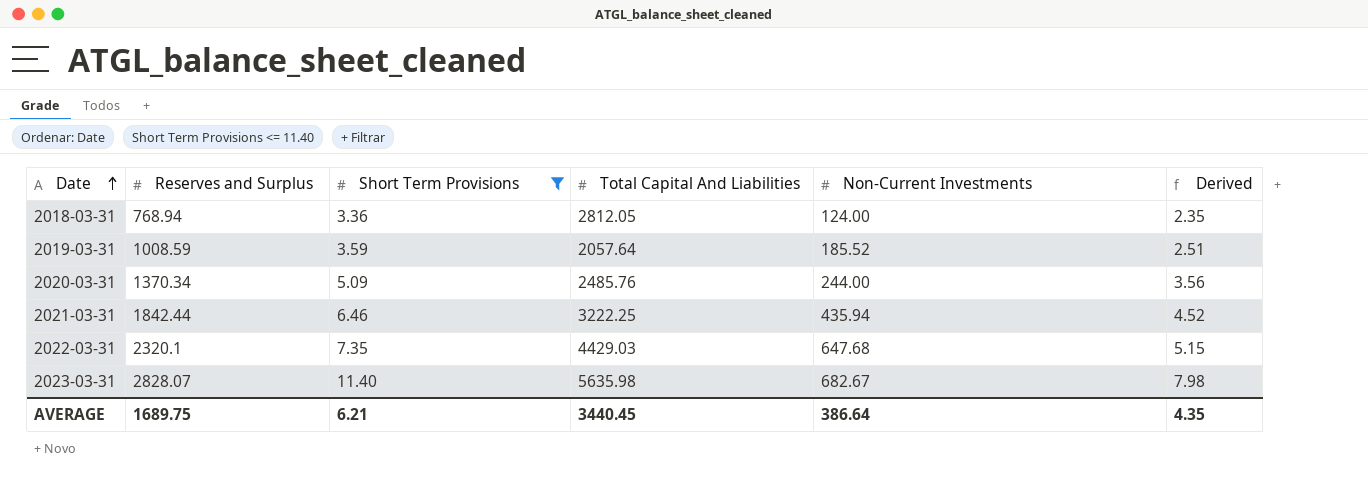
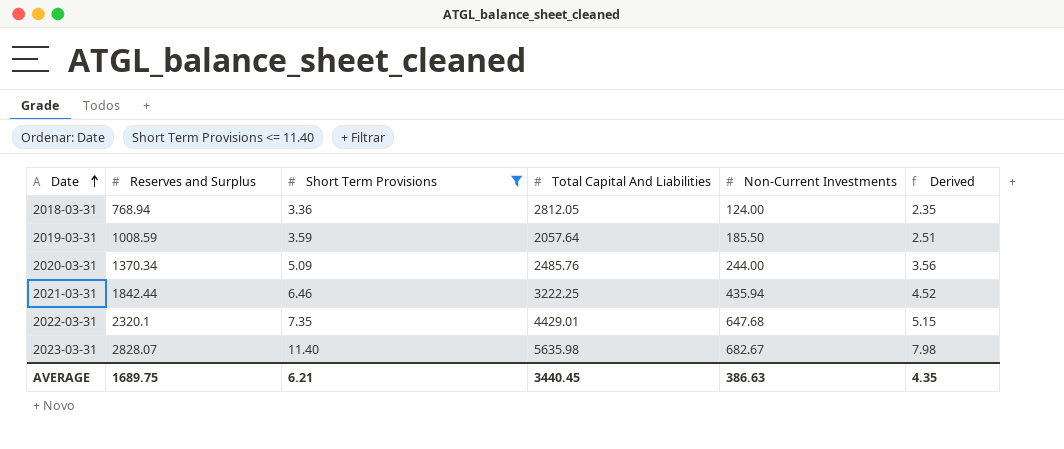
2019-03-31 | Non-Current Investments: 185.52 -> 185.50
2022-03-31 | Total Capital And Liabilities: 4429.03 -> 4429.01
AVERAGE | Non-Current Investments: 386.64 -> 386.63

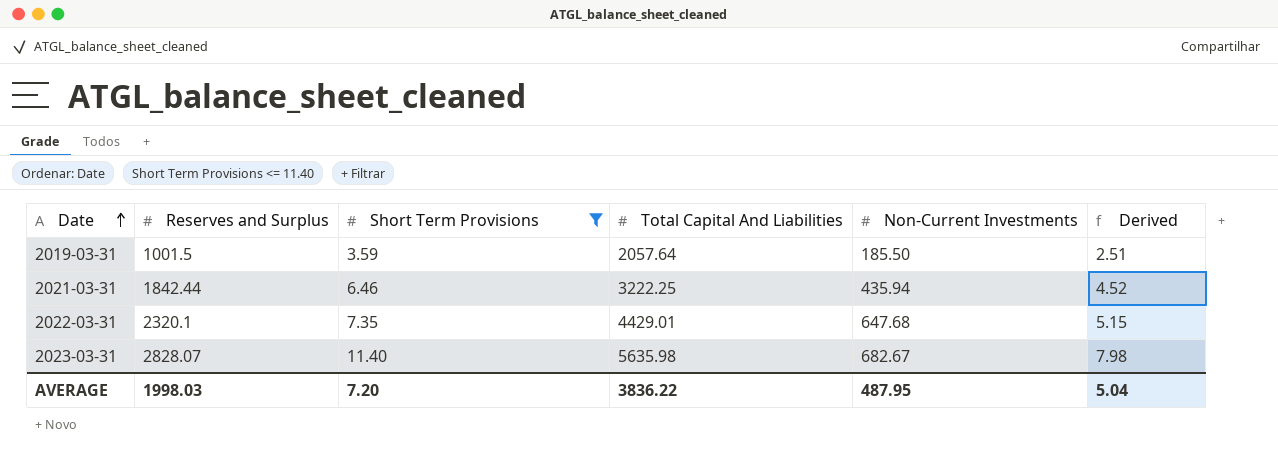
row 2018-03-31: 768.94 | 3.36 | 2812.05 | 124.00 | 2.35 -> none
row 2020-03-31: 1370.34 | 5.09 | 2485.76 | 244.00 | 3.56 -> none
2019-03-31 | Reserves and Surplus: 1008.59 -> 1001.5
AVERAGE | Reserves and Surplus: 1689.75 -> 1998.03
AVERAGE | Short Term Provisions: 6.21 -> 7.20
AVERAGE | Total Capital And Liabilities: 3440.45 -> 3836.22
AVERAGE | Non-Current Investments: 386.63 -> 487.95
AVERAGE | Derived: 4.35 -> 5.04

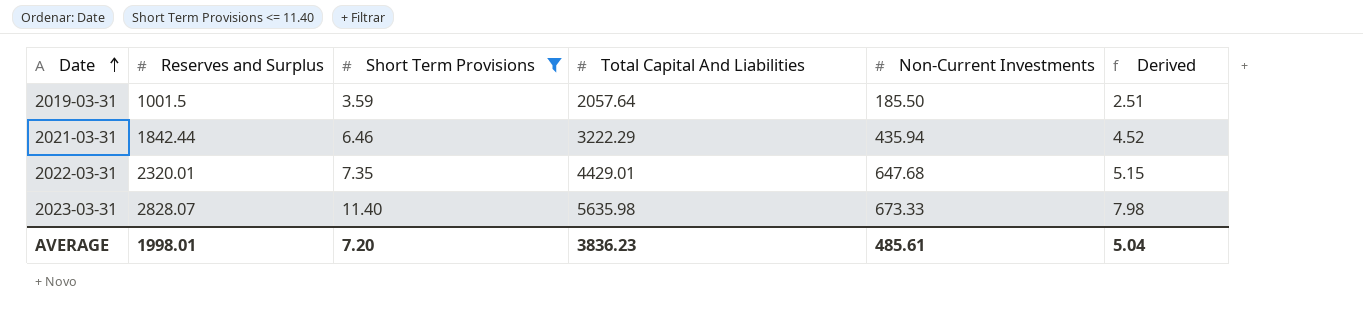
2021-03-31 | Total Capital And Liabilities: 3222.25 -> 3222.29
2022-03-31 | Reserves and Surplus: 2320.1 -> 2320.01
2023-03-31 | Non-Current Investments: 682.67 -> 673.33
AVERAGE | Reserves and Surplus: 1998.03 -> 1998.01
AVERAGE | Total Capital And Liabilities: 3836.22 -> 3836.23
AVERAGE | Non-Current Investments: 487.95 -> 485.61

